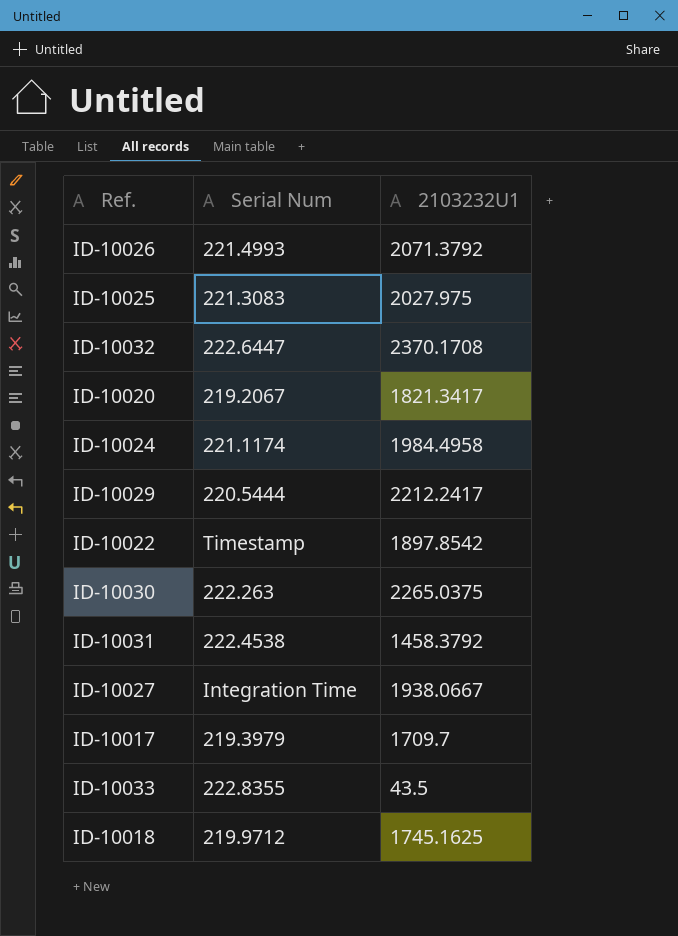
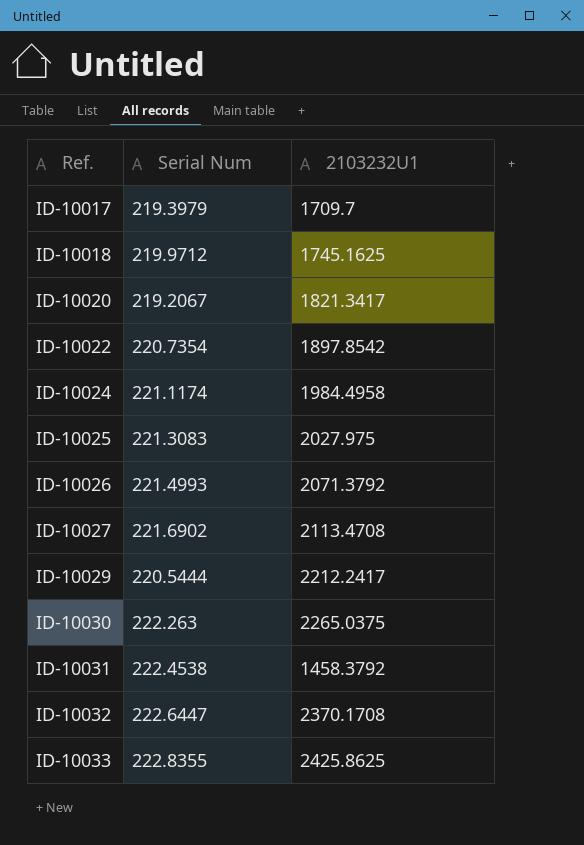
row order: none -> Ref. ascending
ID-10022 | Serial Num: Timestamp -> 220.7354
ID-10027 | Serial Num: Integration Time -> 221.6902
ID-10027 | 2103232U1: 1938.0667 -> 2113.4708
ID-10033 | 2103232U1: 43.5 -> 2425.8625

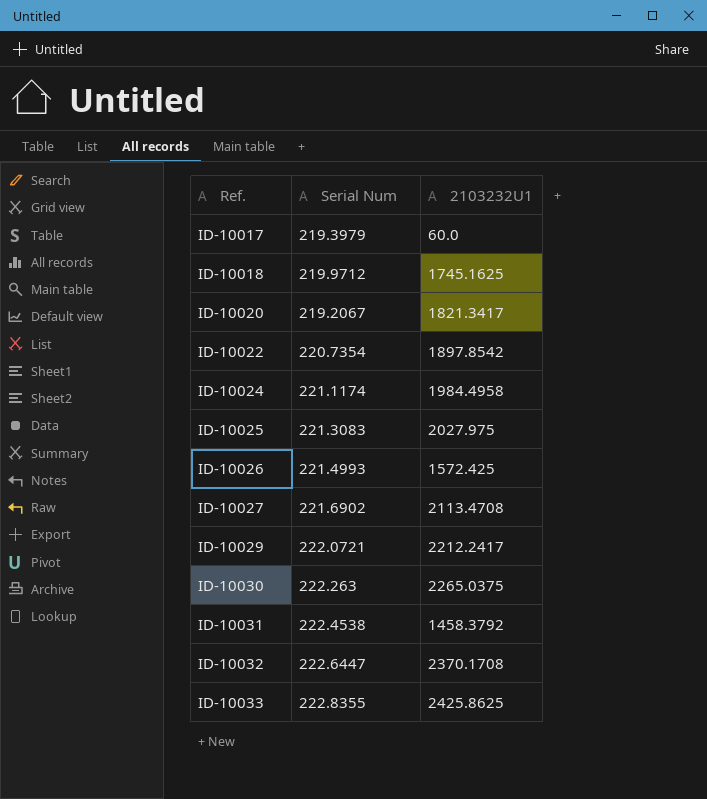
ID-10017 | 2103232U1: 1709.7 -> 60.0
ID-10026 | 2103232U1: 2071.3792 -> 1572.425
ID-10029 | Serial Num: 220.5444 -> 222.0721

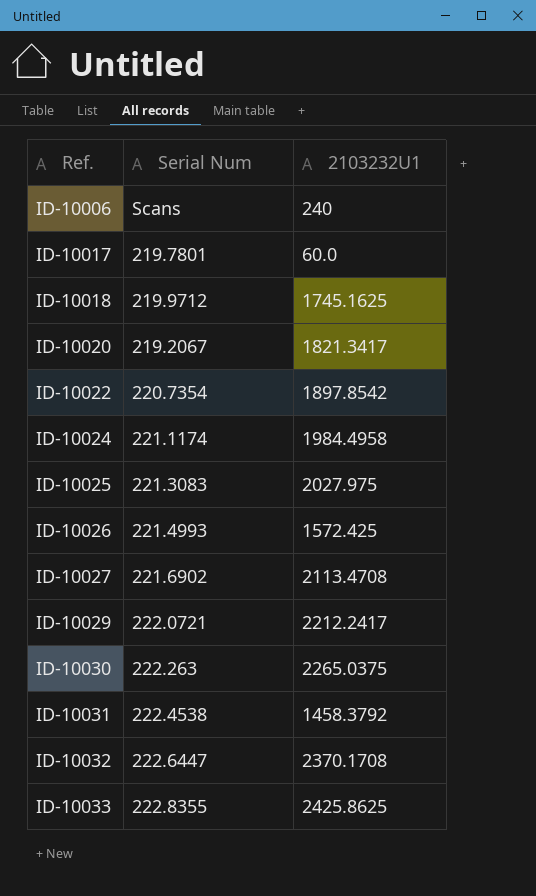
row ID-10006: none -> Scans | 240
ID-10017 | Serial Num: 219.3979 -> 219.7801

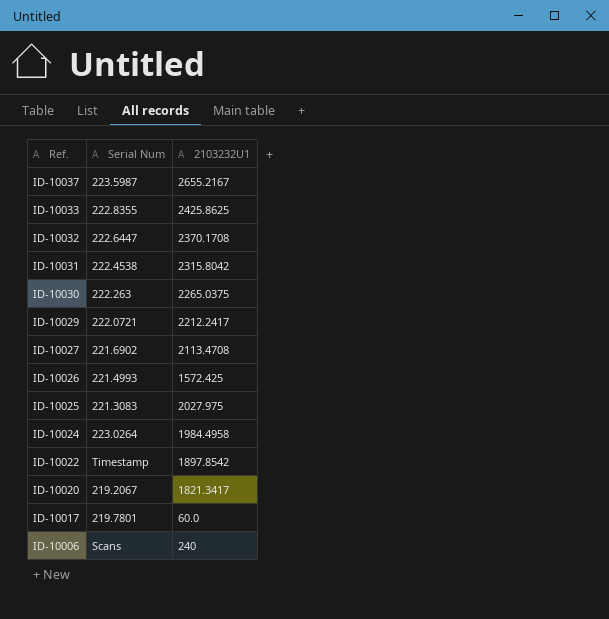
row order: Ref. ascending -> Ref. descending
row ID-10018: 219.9712 | 1745.1625 -> none
row ID-10037: none -> 223.5987 | 2655.2167
ID-10031 | 2103232U1: 1458.3792 -> 2315.8042
ID-10024 | Serial Num: 221.1174 -> 223.0264
ID-10022 | Serial Num: 220.7354 -> Timestamp

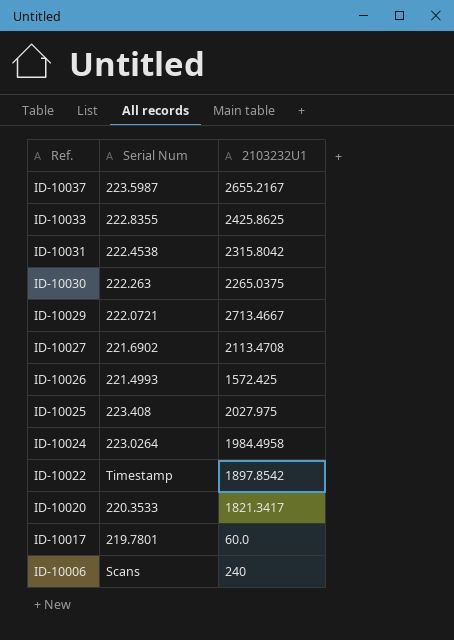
row ID-10032: 222.6447 | 2370.1708 -> none
ID-10029 | 2103232U1: 2212.2417 -> 2713.4667
ID-10025 | Serial Num: 221.3083 -> 223.408
ID-10020 | Serial Num: 219.2067 -> 220.3533

